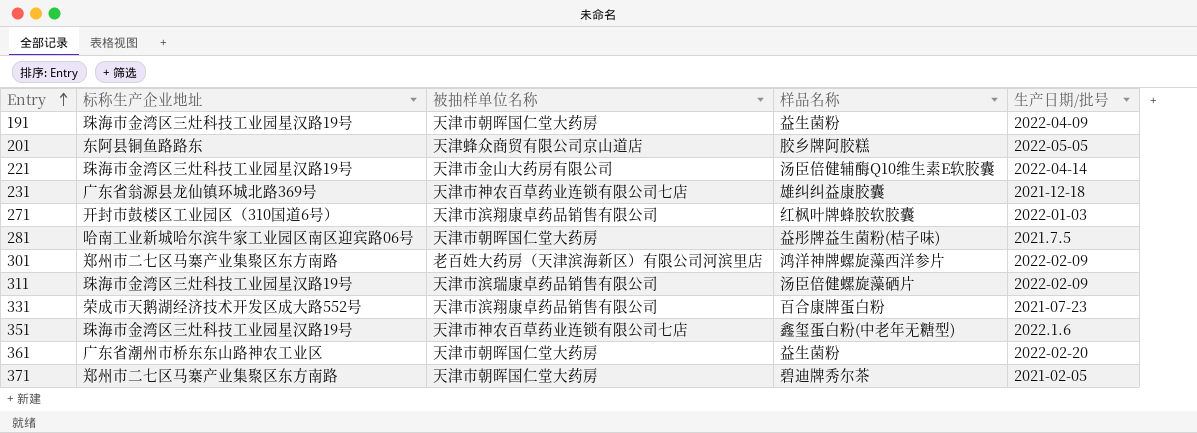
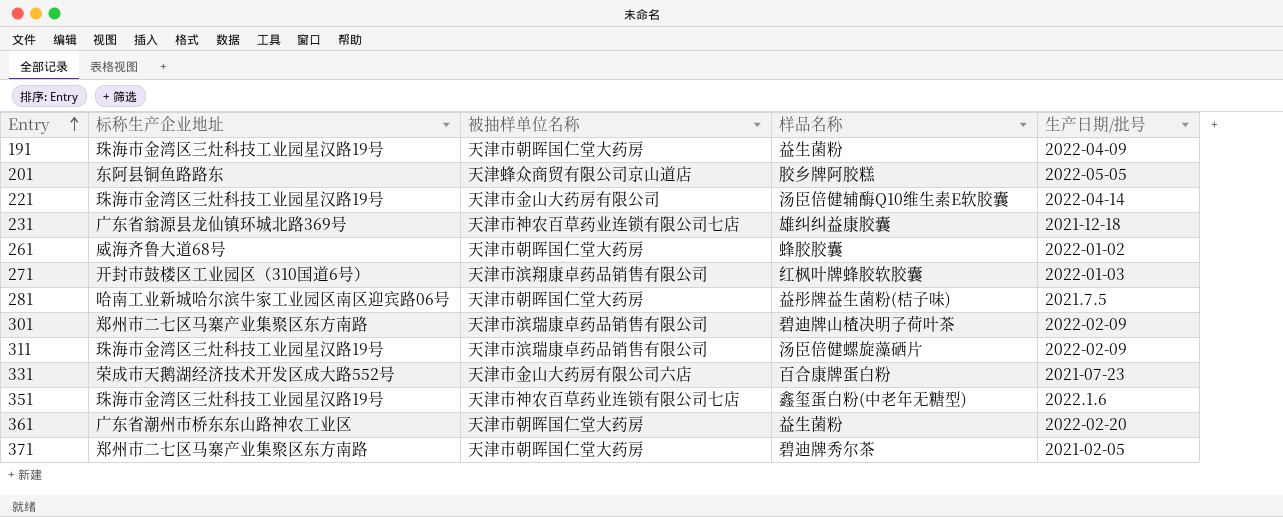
row 261: none -> 威海齐鲁大道68号 | 天津市朝晖国仁堂大药房 | 蜂胶胶囊 | 2022-01-02
301 | 被抽样单位名称: 老百姓大药房（天津滨海新区）有限公司河滨里店 -> 天津市滨瑞康卓药品销售有限公司
301 | 样品名称: 鸿洋神牌螺旋藻西洋参片 -> 碧迪牌山楂决明子荷叶茶
331 | 被抽样单位名称: 天津市滨翔康卓药品销售有限公司 -> 天津市金山大药房有限公司六店

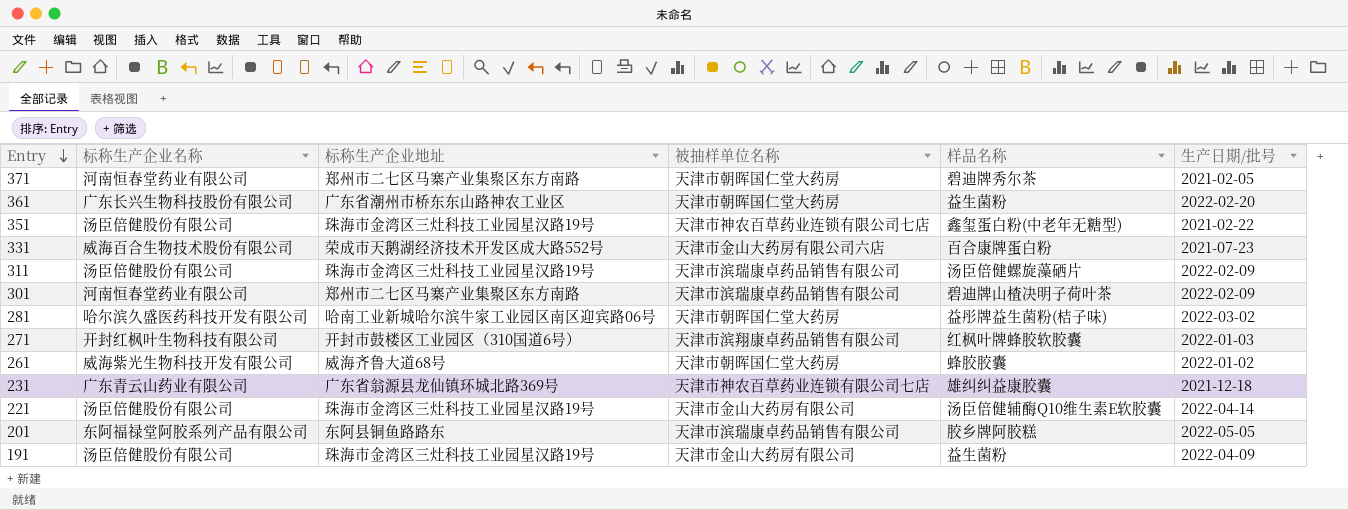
row order: Entry ascending -> Entry descending
column 标称生产企业名称 | position: none -> 2
351 | 生产日期/批号: 2022.1.6 -> 2021-02-22
281 | 生产日期/批号: 2021.7.5 -> 2022-03-02
201 | 被抽样单位名称: 天津蜂众商贸有限公司京山道店 -> 天津市滨瑞康卓药品销售有限公司
191 | 被抽样单位名称: 天津市朝晖国仁堂大药房 -> 天津市金山大药房有限公司

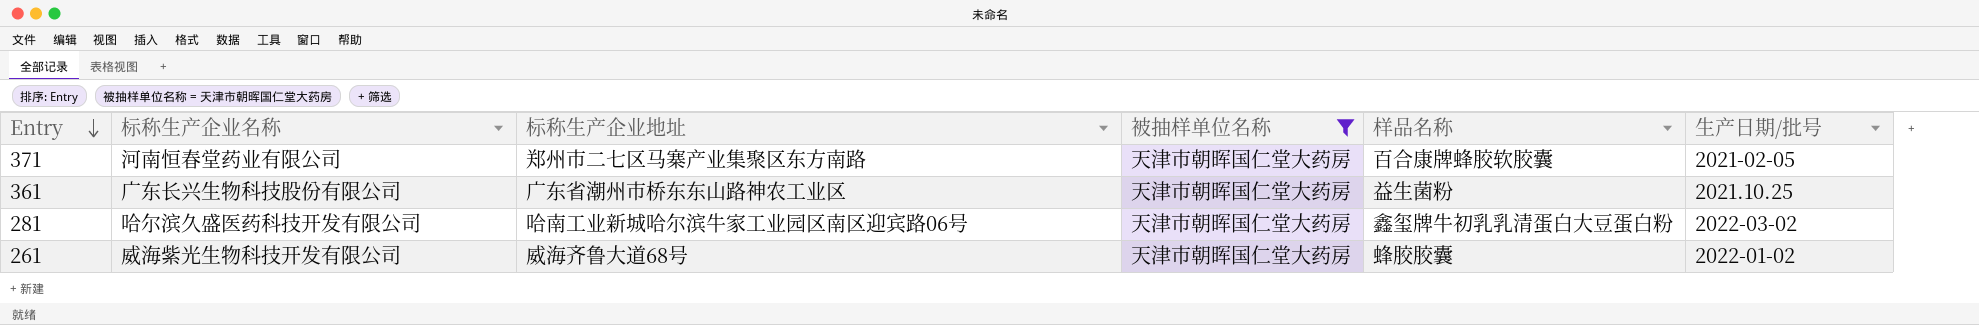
filter: none -> 被抽样单位名称 = 天津市朝晖国仁堂大药房
371 | 样品名称: 碧迪牌秀尔茶 -> 百合康牌蜂胶软胶囊
361 | 生产日期/批号: 2022-02-20 -> 2021.10.25
281 | 样品名称: 益彤牌益生菌粉(桔子味) -> 鑫玺牌牛初乳乳清蛋白大豆蛋白粉

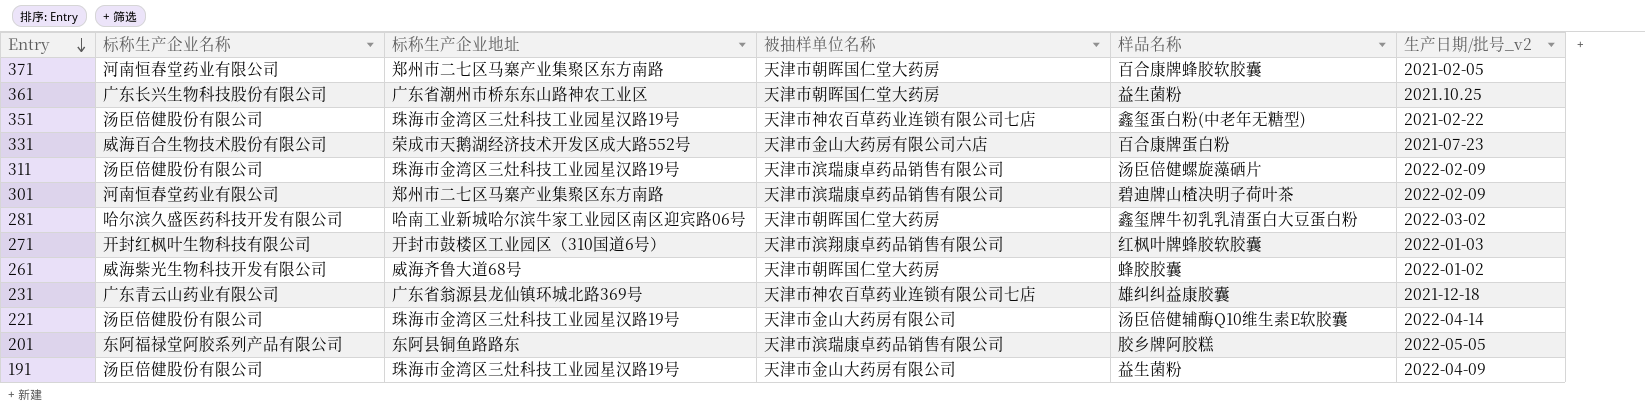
filter: 被抽样单位名称 = 天津市朝晖国仁堂大药房 -> none
column name: 生产日期/批号 -> 生产日期/批号_v2

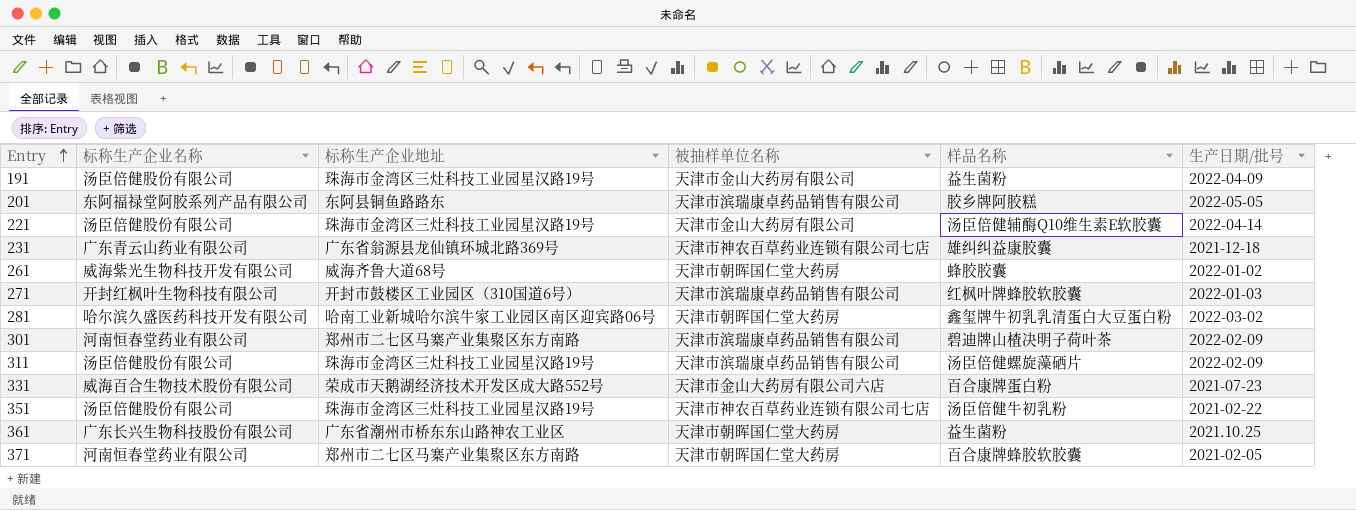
row order: Entry descending -> Entry ascending
column name: 生产日期/批号_v2 -> 生产日期/批号
271 | 被抽样单位名称: 天津市滨翔康卓药品销售有限公司 -> 天津市滨瑞康卓药品销售有限公司
351 | 样品名称: 鑫玺蛋白粉(中老年无糖型) -> 汤臣倍健牛初乳粉

